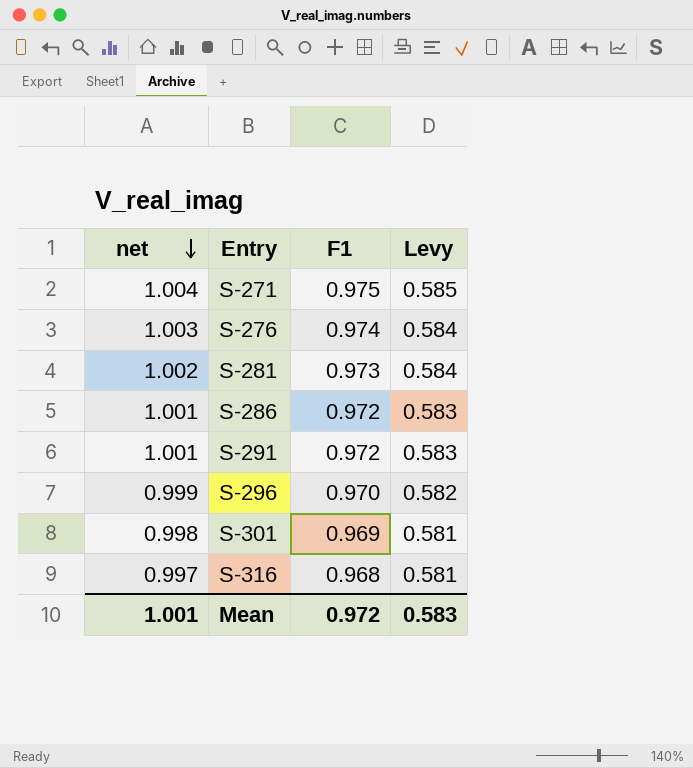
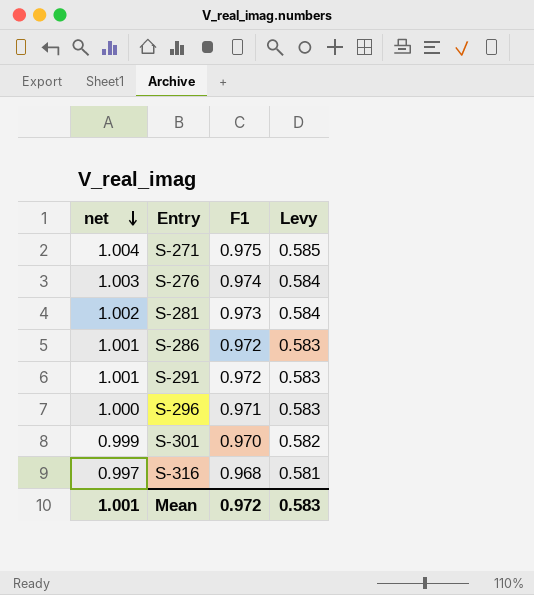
S-296 | net: 0.999 -> 1.000
S-296 | F1: 0.970 -> 0.971
S-296 | Levy: 0.582 -> 0.583
S-301 | net: 0.998 -> 0.999
S-301 | F1: 0.969 -> 0.970
S-301 | Levy: 0.581 -> 0.582

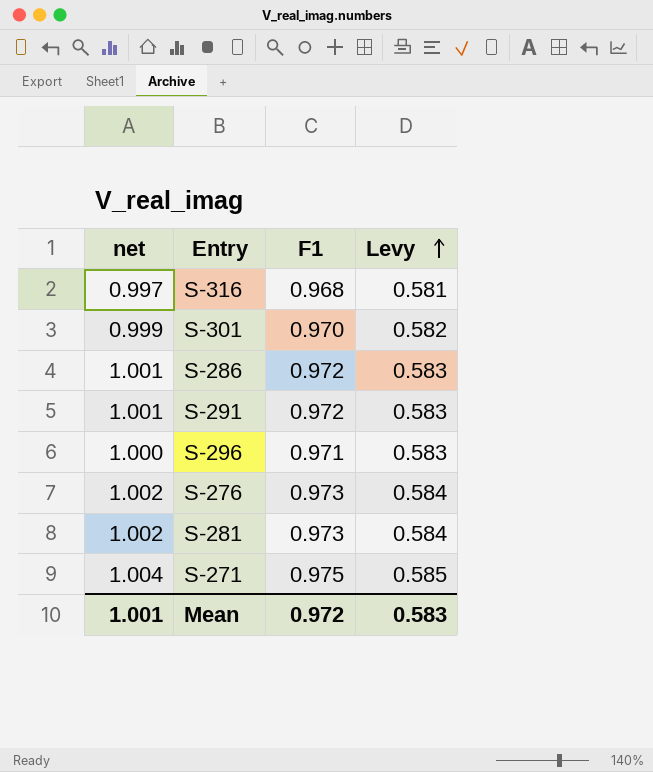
row order: net descending -> Levy ascending
S-276 | net: 1.003 -> 1.002
S-276 | F1: 0.974 -> 0.973

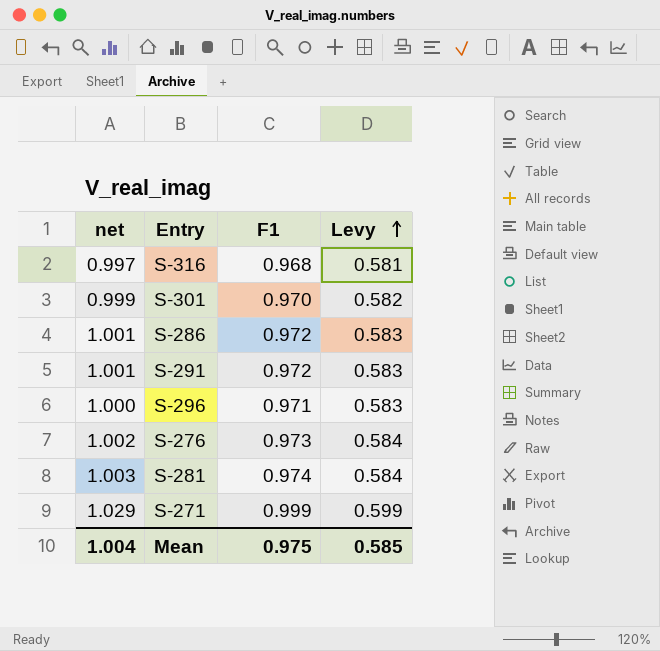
S-281 | net: 1.002 -> 1.003
S-281 | F1: 0.973 -> 0.974
S-271 | net: 1.004 -> 1.029
S-271 | F1: 0.975 -> 0.999
S-271 | Levy: 0.585 -> 0.599
Mean | net: 1.001 -> 1.004
Mean | F1: 0.972 -> 0.975
Mean | Levy: 0.583 -> 0.585

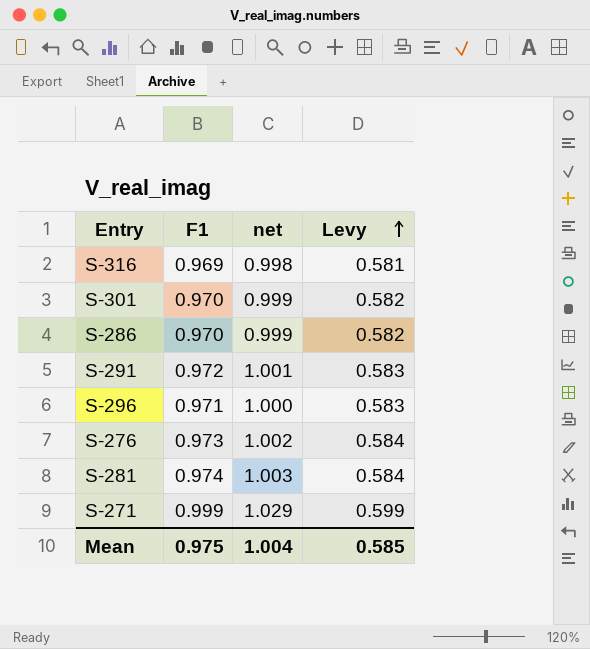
column net | position: 1 -> 3
S-316 | F1: 0.968 -> 0.969
S-316 | net: 0.997 -> 0.998
S-286 | F1: 0.972 -> 0.970
S-286 | net: 1.001 -> 0.999
S-286 | Levy: 0.583 -> 0.582

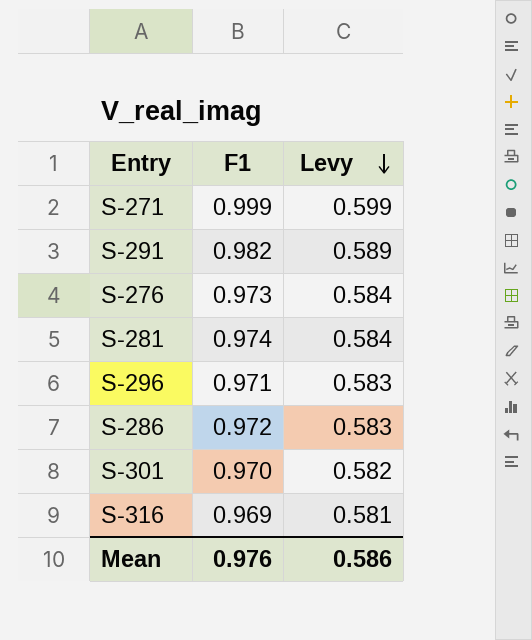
row order: Levy ascending -> Levy descending
column net | formula: [F1] * 1.03 -> none
S-291 | F1: 0.972 -> 0.982
S-291 | Levy: 0.583 -> 0.589
S-286 | F1: 0.970 -> 0.972
S-286 | Levy: 0.582 -> 0.583
Mean | F1: 0.975 -> 0.976
Mean | Levy: 0.585 -> 0.586

